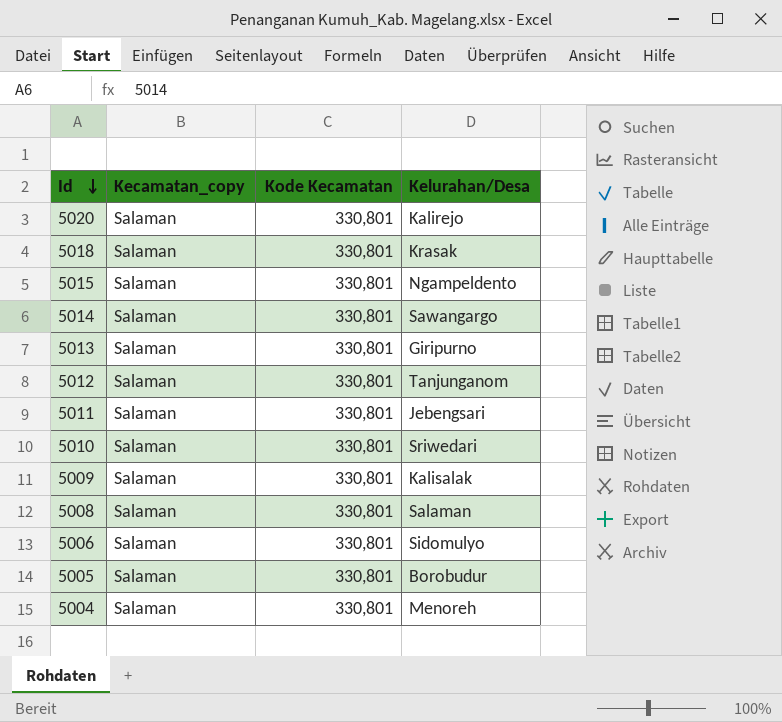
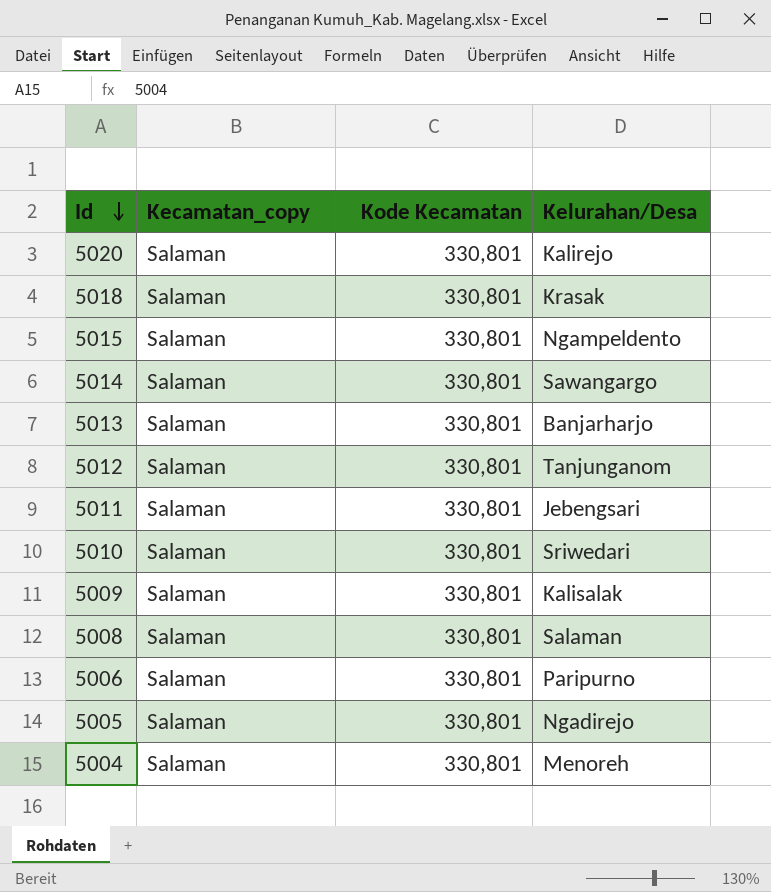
5013 | Kelurahan/Desa: Giripurno -> Banjarharjo
5006 | Kelurahan/Desa: Sidomulyo -> Paripurno
5005 | Kelurahan/Desa: Borobudur -> Ngadirejo

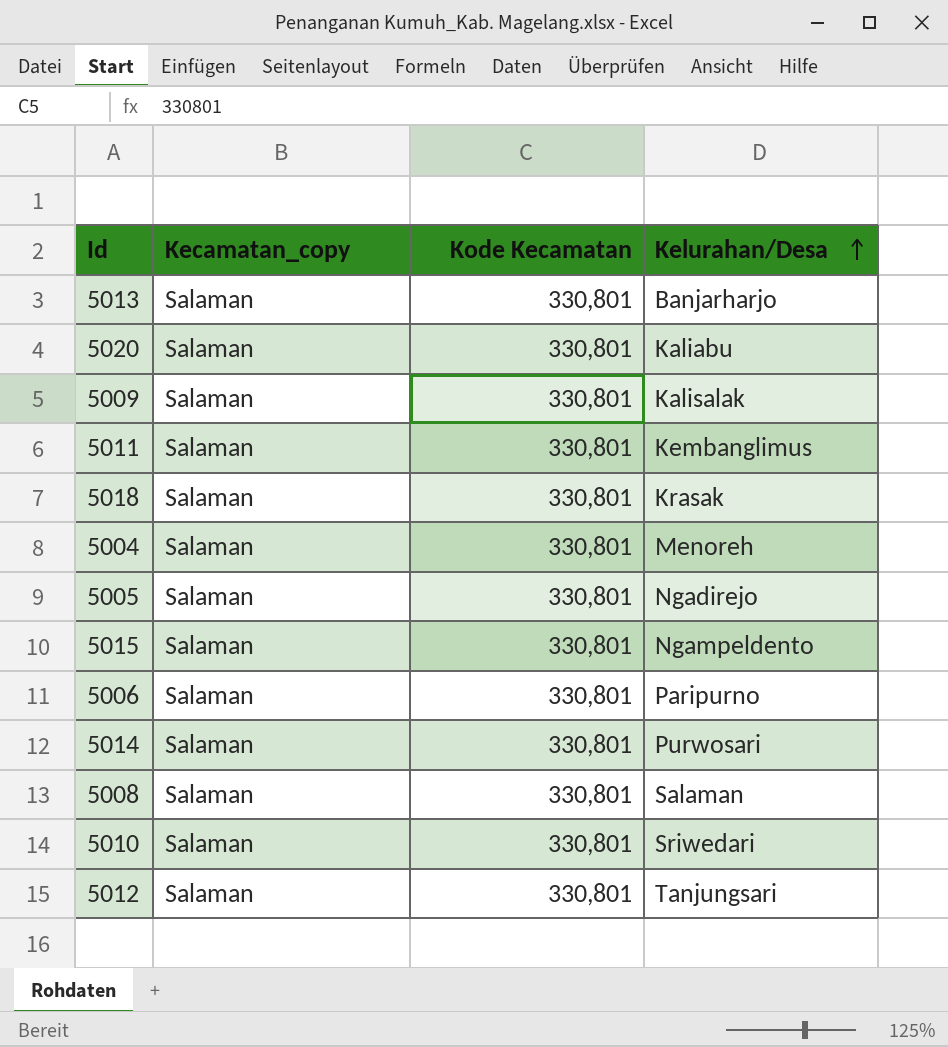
row order: Id descending -> Kelurahan/Desa ascending
5020 | Kelurahan/Desa: Kalirejo -> Kaliabu
5011 | Kelurahan/Desa: Jebengsari -> Kembanglimus
5014 | Kelurahan/Desa: Sawangargo -> Purwosari
5012 | Kelurahan/Desa: Tanjunganom -> Tanjungsari

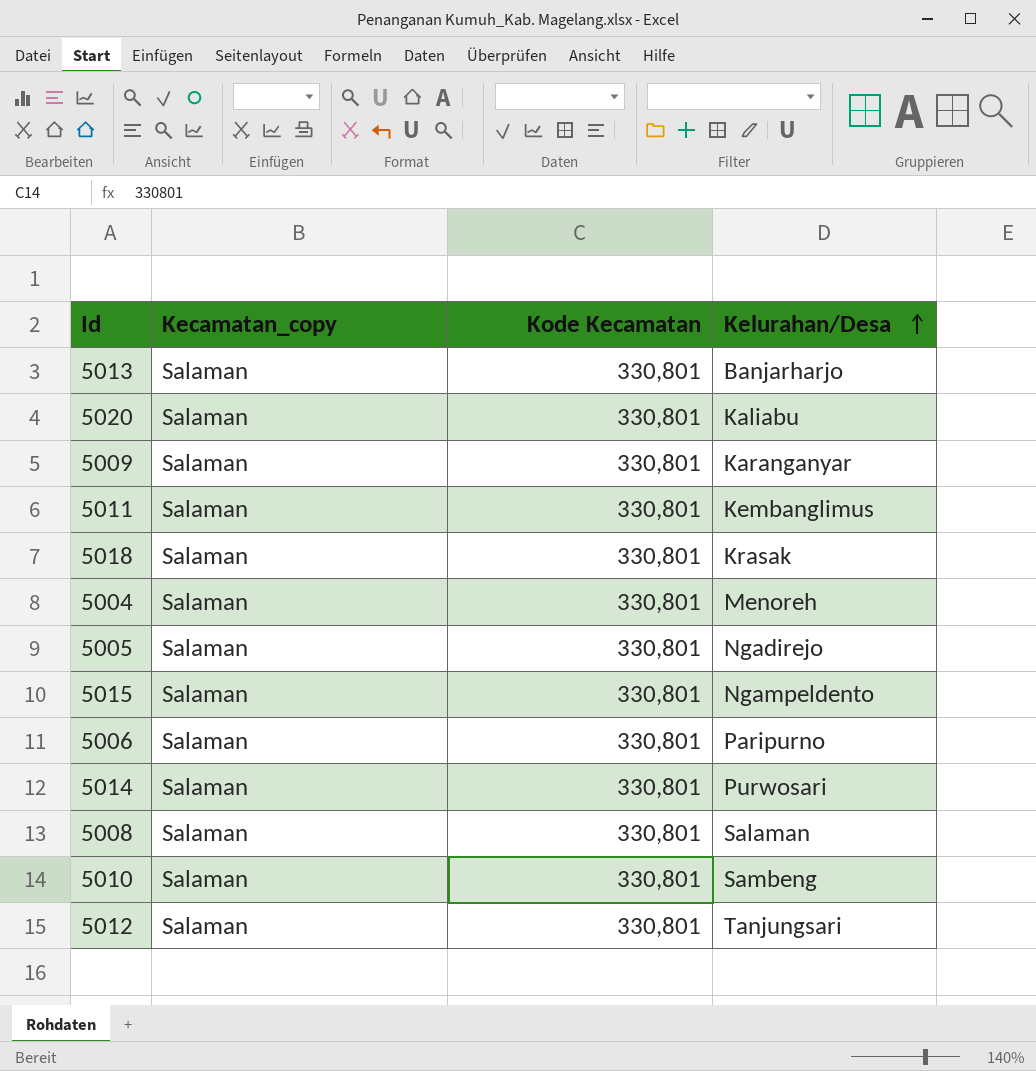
5009 | Kelurahan/Desa: Kalisalak -> Karanganyar
5010 | Kelurahan/Desa: Sriwedari -> Sambeng

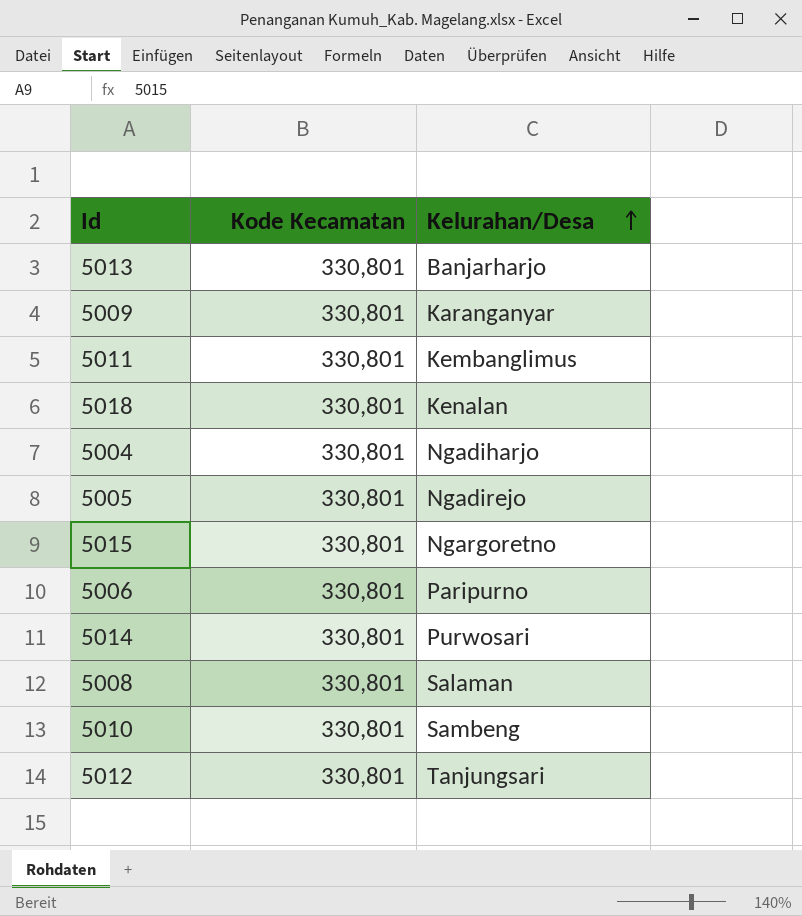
column Kecamatan_copy | position: 2 -> none
row 5020: Salaman | 330,801 | Kaliabu -> none
5018 | Kelurahan/Desa: Krasak -> Kenalan
5004 | Kelurahan/Desa: Menoreh -> Ngadiharjo
5015 | Kelurahan/Desa: Ngampeldento -> Ngargoretno

